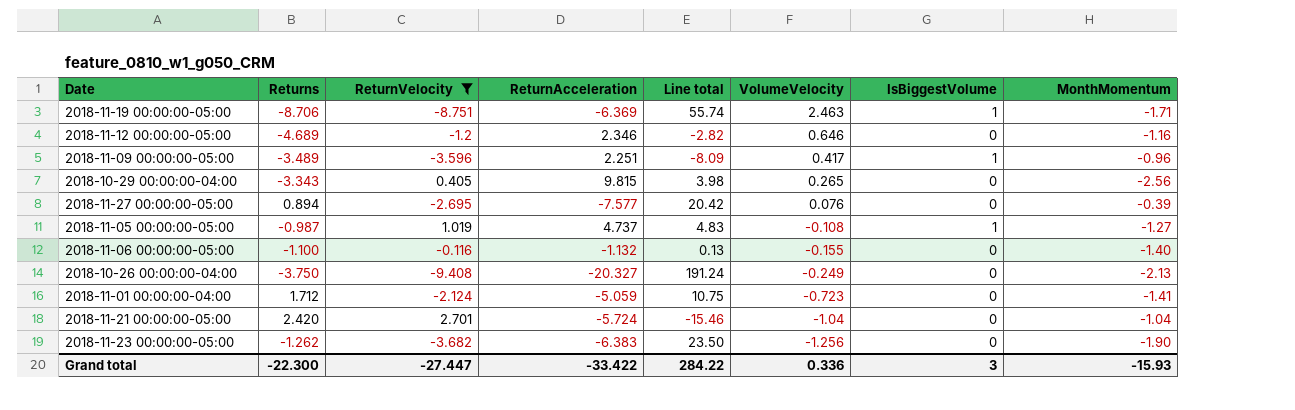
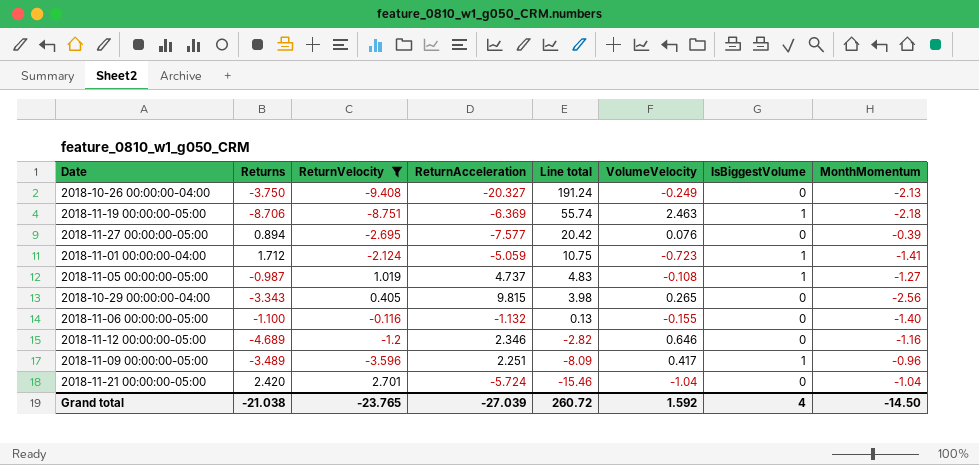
row order: VolumeVelocity descending -> Line total descending
row 2018-11-23 00:00:00-05:00: -1.262 | -3.682 | -6.383 | 23.50 | -1.256 | 0 | -1.90 -> none
2018-11-19 00:00:00-05:00 | MonthMomentum: -1.71 -> -2.18
2018-11-01 00:00:00-04:00 | IsBiggestVolume: 0 -> 1
Grand total | Returns: -22.300 -> -21.038
Grand total | ReturnVelocity: -27.447 -> -23.765
Grand total | ReturnAcceleration: -33.422 -> -27.039
Grand total | Line total: 284.22 -> 260.72
Grand total | VolumeVelocity: 0.336 -> 1.592
Grand total | IsBiggestVolume: 3 -> 4
Grand total | MonthMomentum: -15.93 -> -14.50

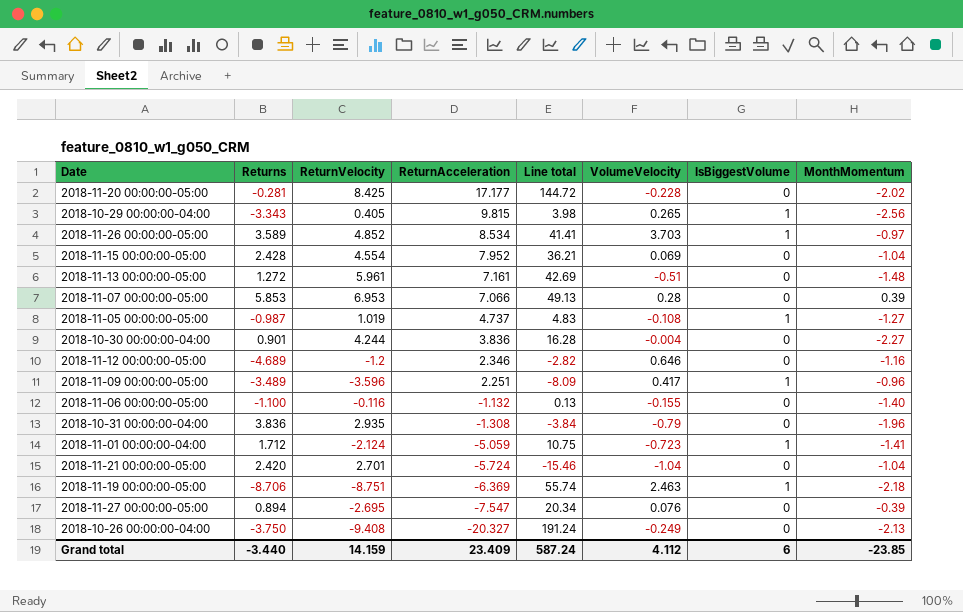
filter: ReturnVelocity <= 2.701 -> none
row order: Line total descending -> ReturnAcceleration descending
2018-10-29 00:00:00-04:00 | IsBiggestVolume: 0 -> 1
2018-11-27 00:00:00-05:00 | ReturnAcceleration: -7.577 -> -7.547
2018-11-27 00:00:00-05:00 | Line total: 20.42 -> 20.34
Grand total | Returns: -21.038 -> -3.440
Grand total | ReturnVelocity: -23.765 -> 14.159
Grand total | ReturnAcceleration: -27.039 -> 23.409
Grand total | Line total: 260.72 -> 587.24
Grand total | VolumeVelocity: 1.592 -> 4.112
Grand total | IsBiggestVolume: 4 -> 6
Grand total | MonthMomentum: -14.50 -> -23.85

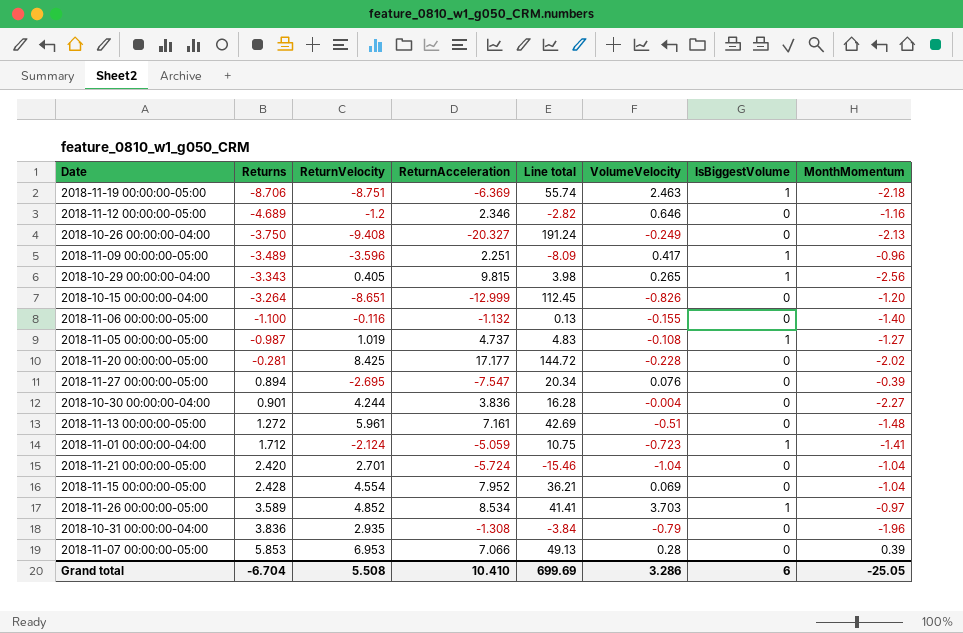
row order: ReturnAcceleration descending -> Returns ascending
row 2018-10-15 00:00:00-04:00: none -> -3.264 | -8.651 | -12.999 | 112.45 | -0.826 | 0 | -1.20
Grand total | Returns: -3.440 -> -6.704
Grand total | ReturnVelocity: 14.159 -> 5.508
Grand total | ReturnAcceleration: 23.409 -> 10.410
Grand total | Line total: 587.24 -> 699.69
Grand total | VolumeVelocity: 4.112 -> 3.286
Grand total | MonthMomentum: -23.85 -> -25.05

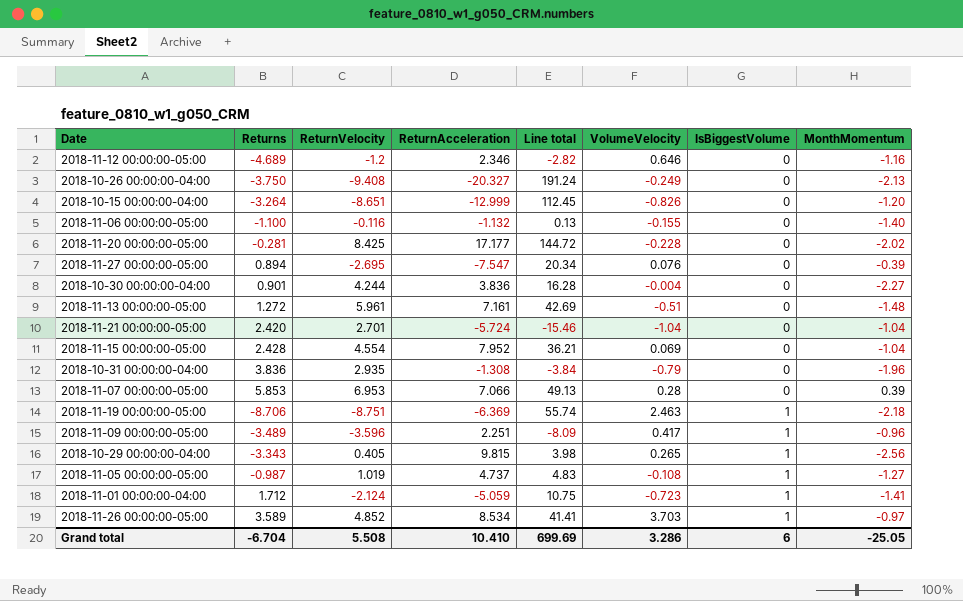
row order: Returns ascending -> IsBiggestVolume ascending

